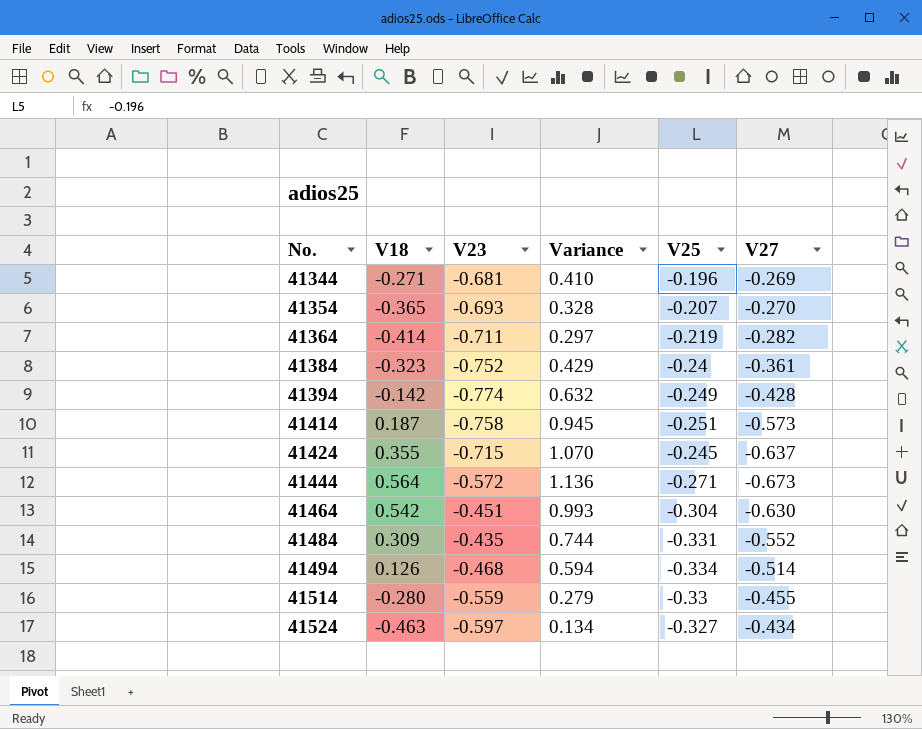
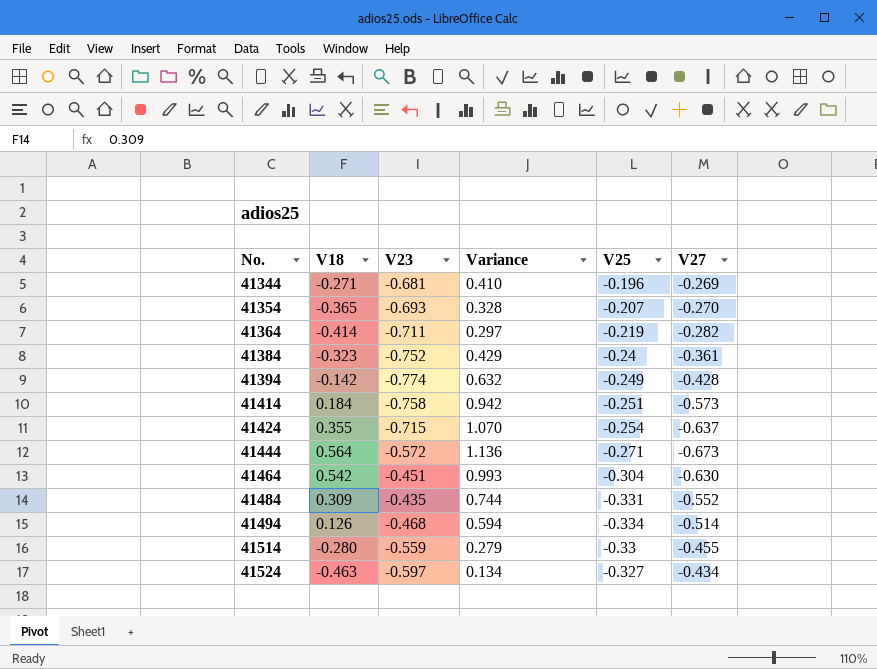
41414 | V18: 0.187 -> 0.184
41414 | Variance: 0.945 -> 0.942
41424 | V25: -0.245 -> -0.254

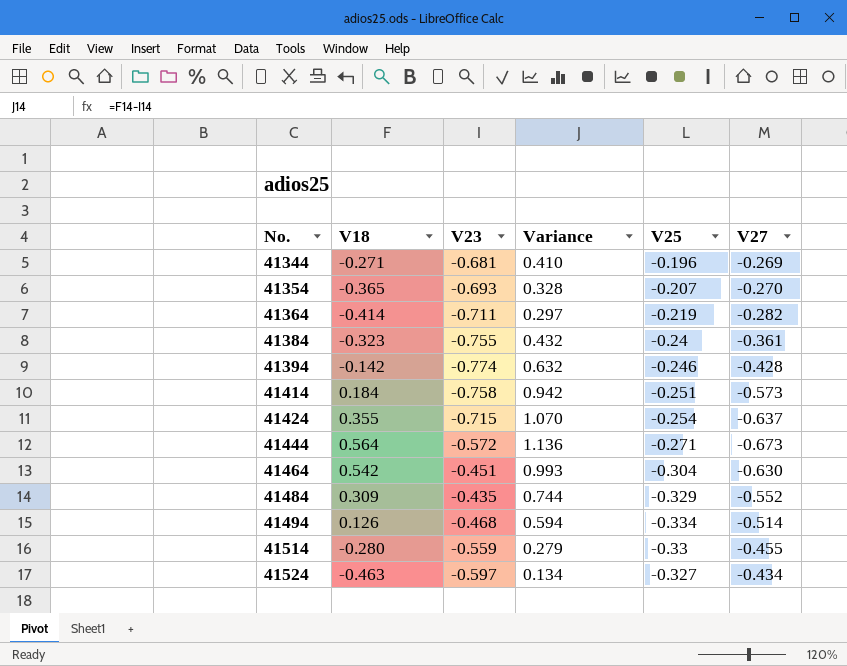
41384 | V23: -0.752 -> -0.755
41384 | Variance: 0.429 -> 0.432
41394 | V25: -0.249 -> -0.246
41484 | V25: -0.331 -> -0.329

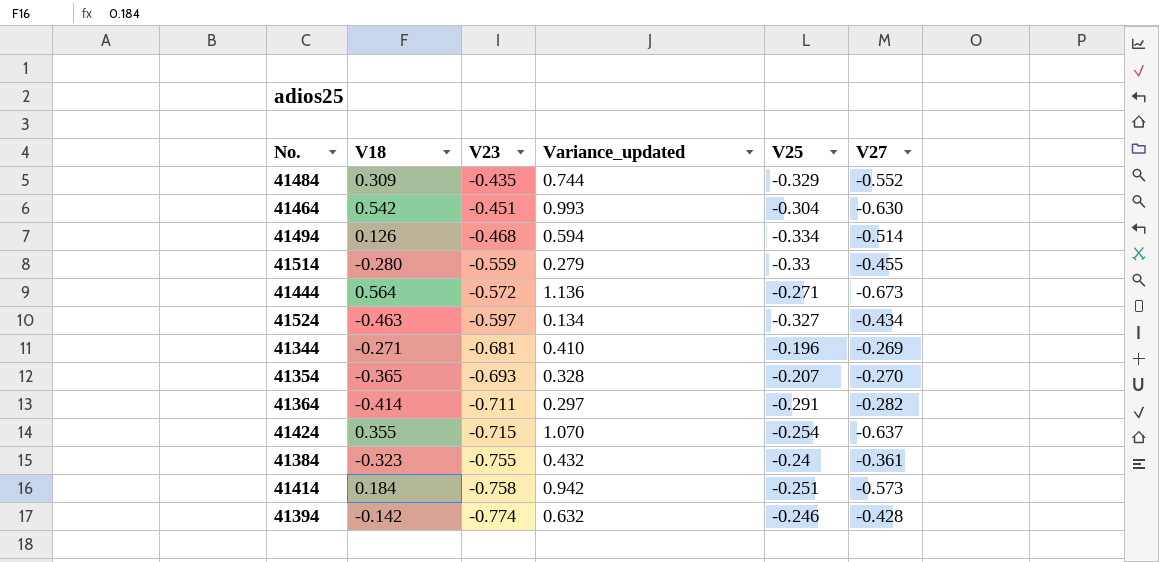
row order: No. ascending -> V23 descending
column name: Variance -> Variance_updated
41364 | V25: -0.219 -> -0.291

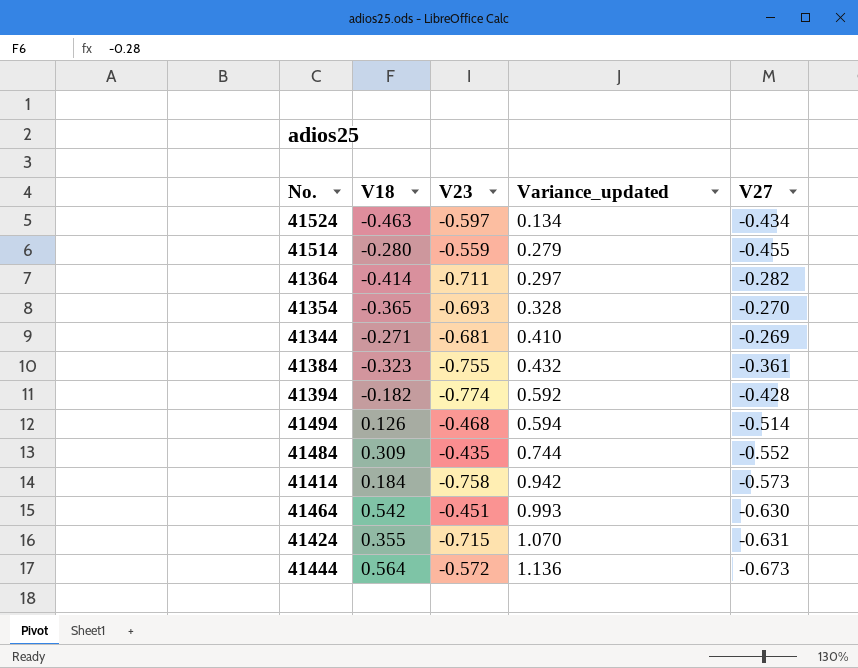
row order: V23 descending -> Variance_updated ascending
column V25 | position: 5 -> none
41394 | V18: -0.142 -> -0.182
41394 | Variance_updated: 0.632 -> 0.592
41424 | V27: -0.637 -> -0.631

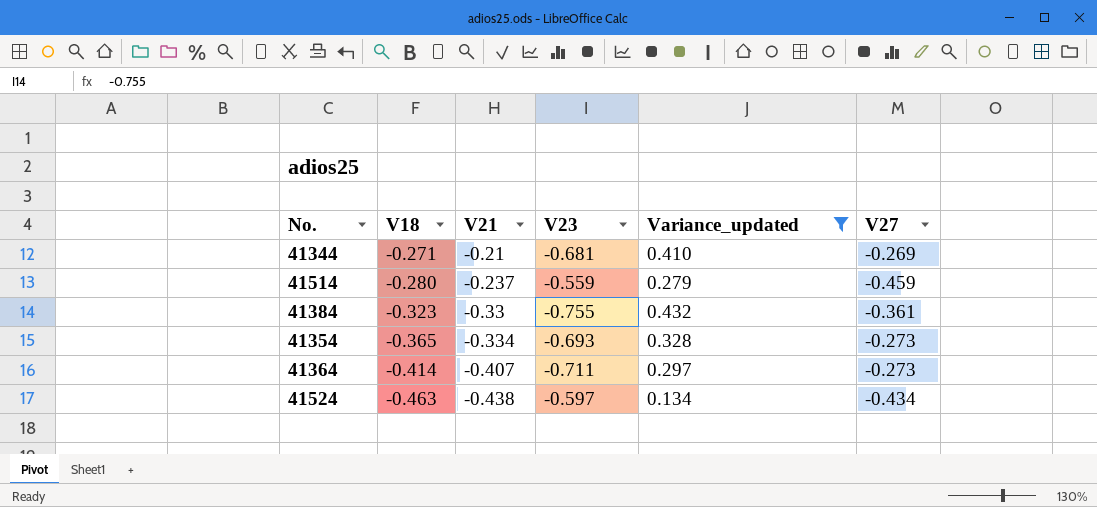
filter: none -> Variance_updated <= 0.432
row order: Variance_updated ascending -> V18 descending
column V21 | position: none -> 3
41514 | V27: -0.455 -> -0.459
41354 | V27: -0.270 -> -0.273
41364 | V27: -0.282 -> -0.273

